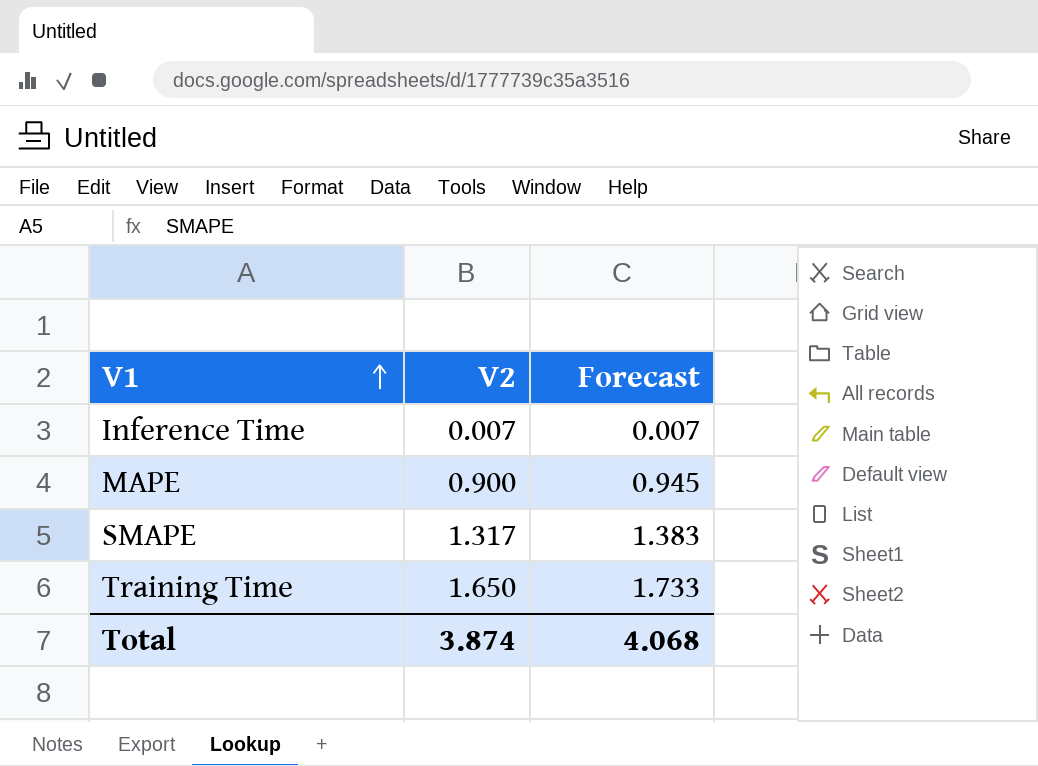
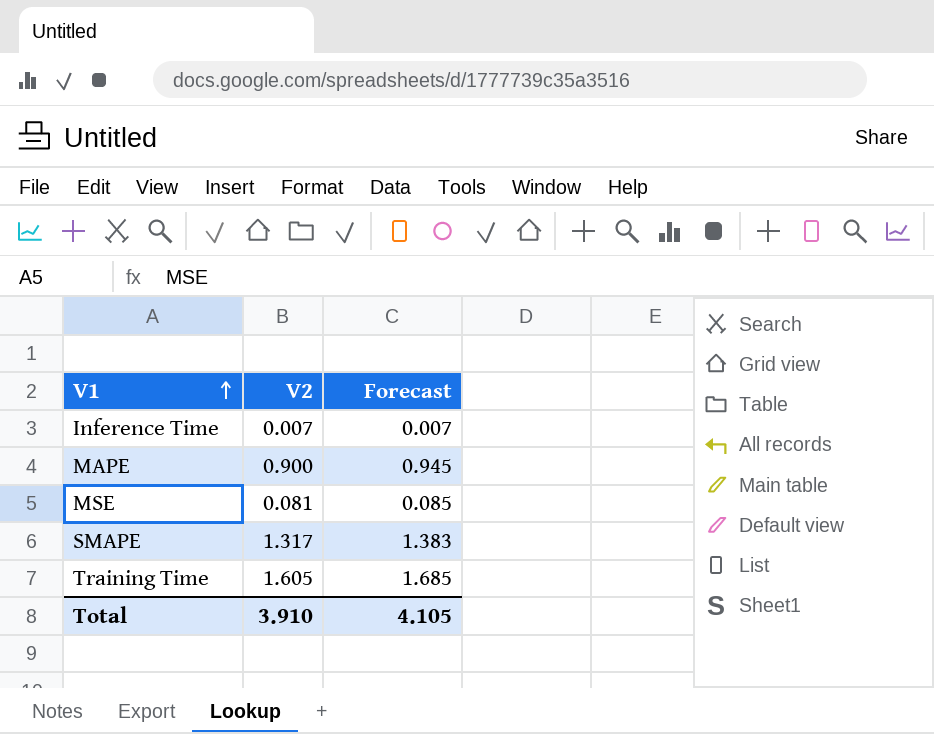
row MSE: none -> 0.081 | 0.085
Training Time | V2: 1.650 -> 1.605
Training Time | Forecast: 1.733 -> 1.685
Total | V2: 3.874 -> 3.910
Total | Forecast: 4.068 -> 4.105

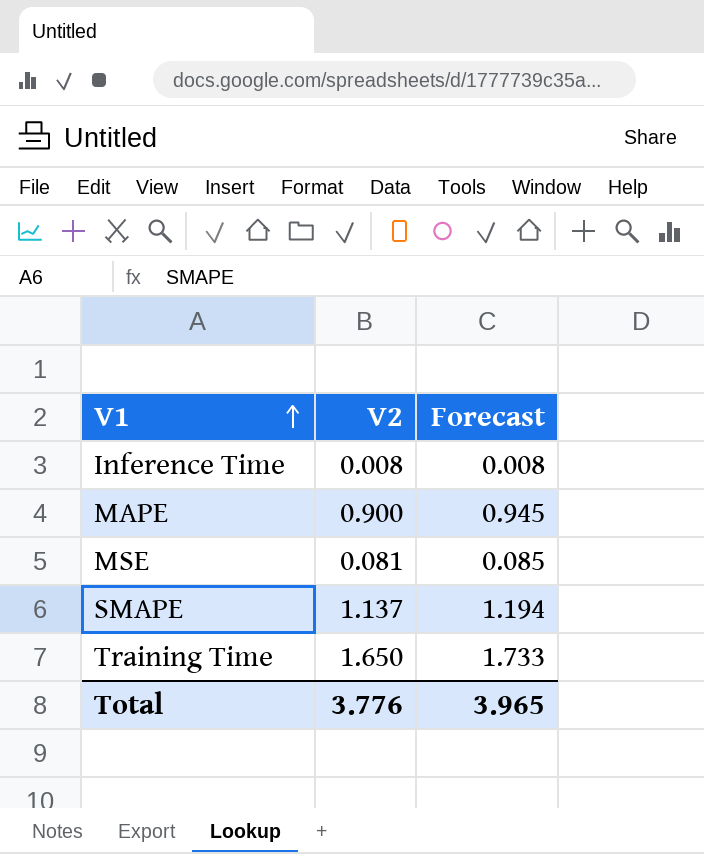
Inference Time | V2: 0.007 -> 0.008
Inference Time | Forecast: 0.007 -> 0.008
SMAPE | V2: 1.317 -> 1.137
SMAPE | Forecast: 1.383 -> 1.194
Training Time | V2: 1.605 -> 1.650
Training Time | Forecast: 1.685 -> 1.733
Total | V2: 3.910 -> 3.776
Total | Forecast: 4.105 -> 3.965

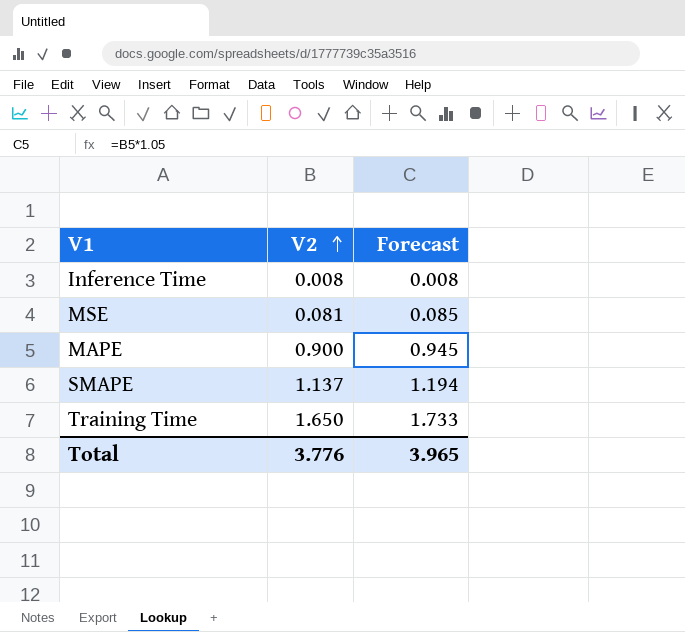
row order: V1 ascending -> V2 ascending

